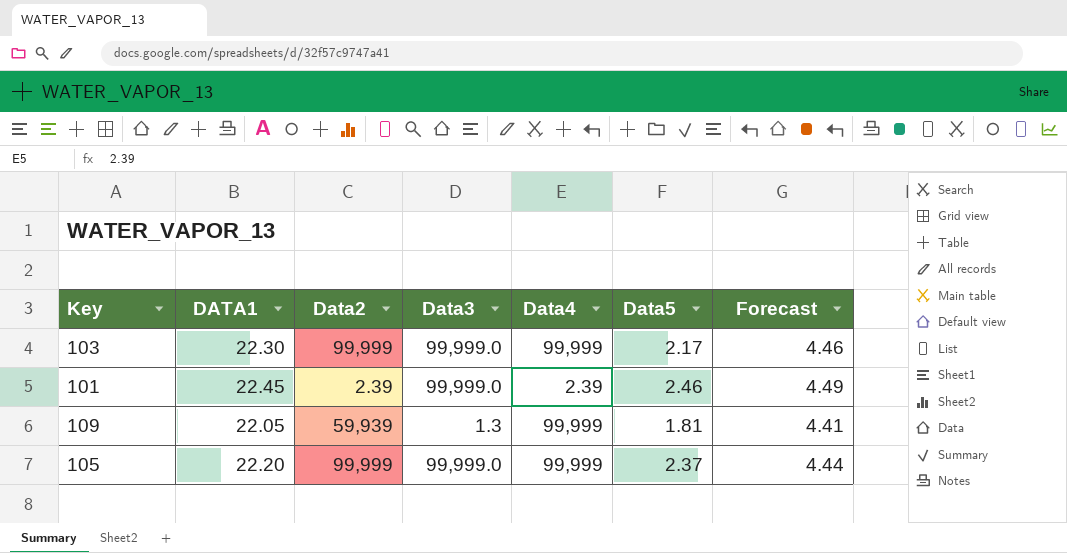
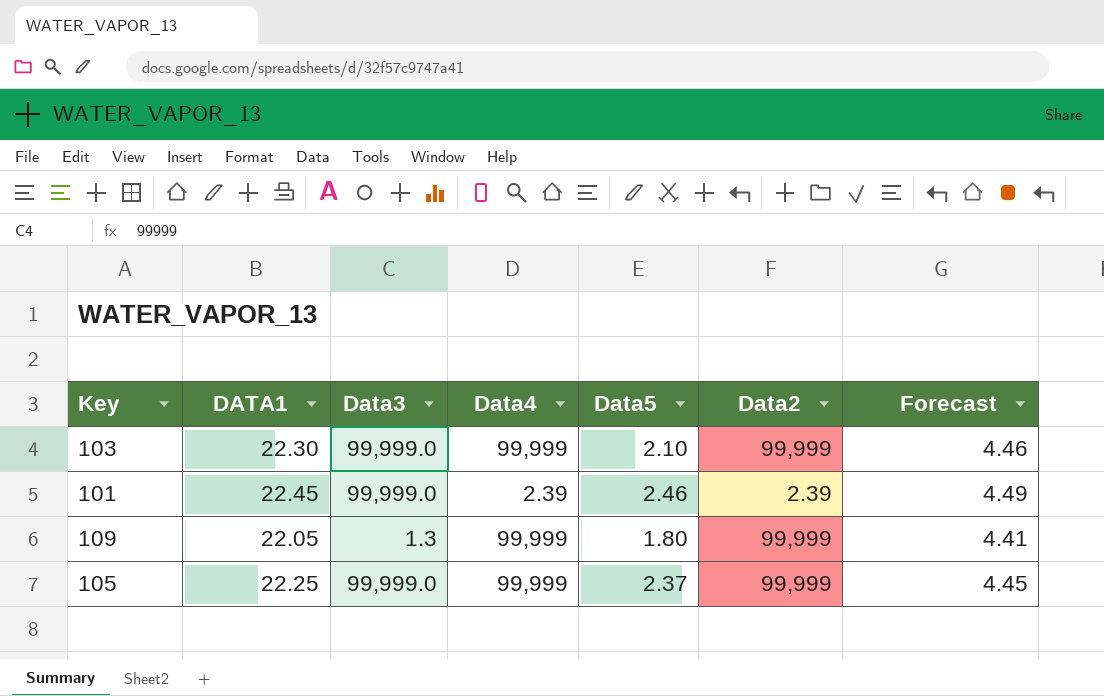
column Data2 | position: 3 -> 6
103 | Data5: 2.17 -> 2.10
109 | Data5: 1.81 -> 1.80
109 | Data2: 59,939 -> 99,999
105 | DATA1: 22.20 -> 22.25
105 | Forecast: 4.44 -> 4.45

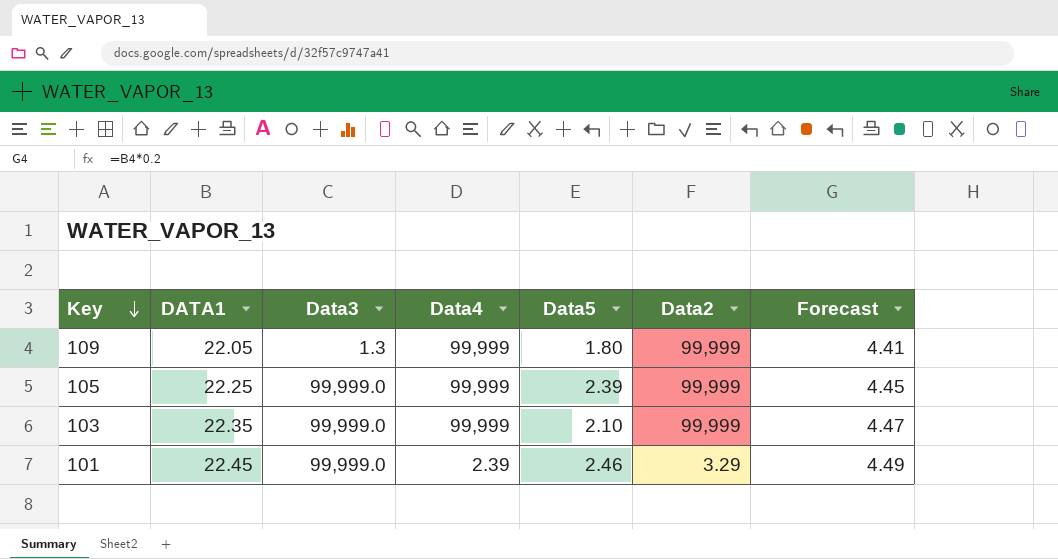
row order: none -> Key descending
105 | Data5: 2.37 -> 2.39
103 | DATA1: 22.30 -> 22.35
103 | Forecast: 4.46 -> 4.47
101 | Data2: 2.39 -> 3.29

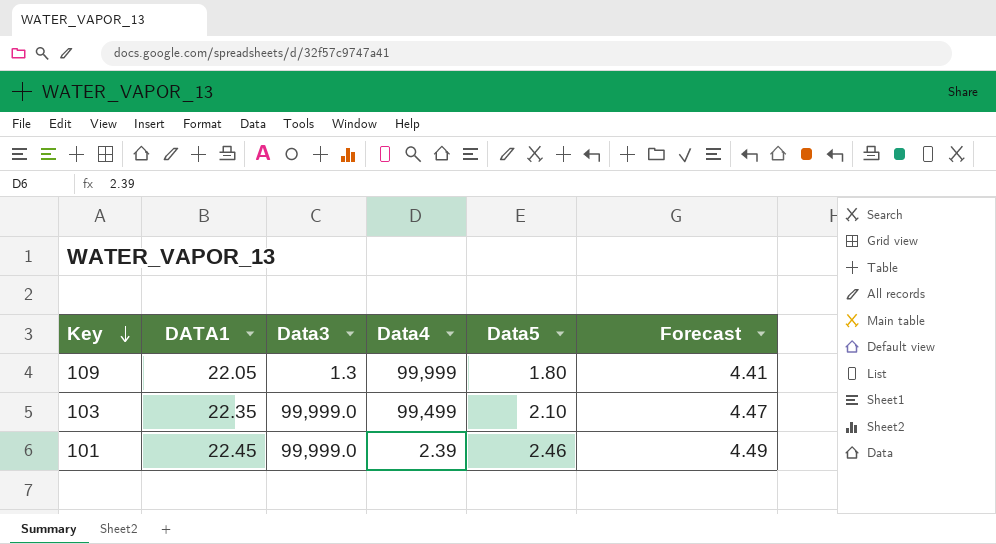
column Data2 | position: 6 -> none
row 105: 22.25 | 99,999.0 | 99,999 | 2.39 | 99,999 | 4.45 -> none
103 | Data4: 99,999 -> 99,499

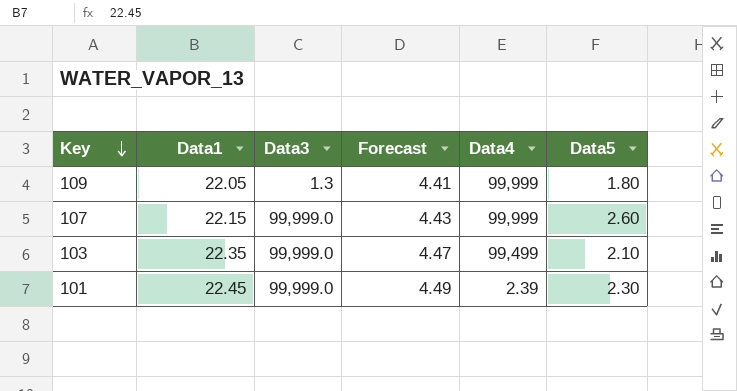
column name: DATA1 -> Data1
column Forecast | position: 6 -> 4
row 107: none -> 22.15 | 99,999.0 | 4.43 | 99,999 | 2.60
101 | Data5: 2.46 -> 2.30

